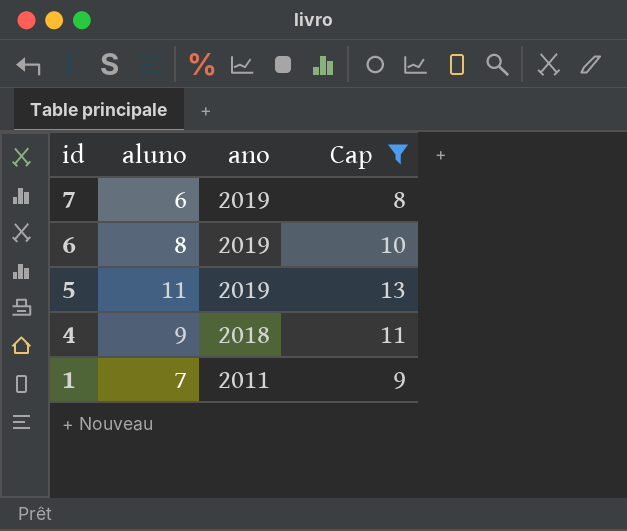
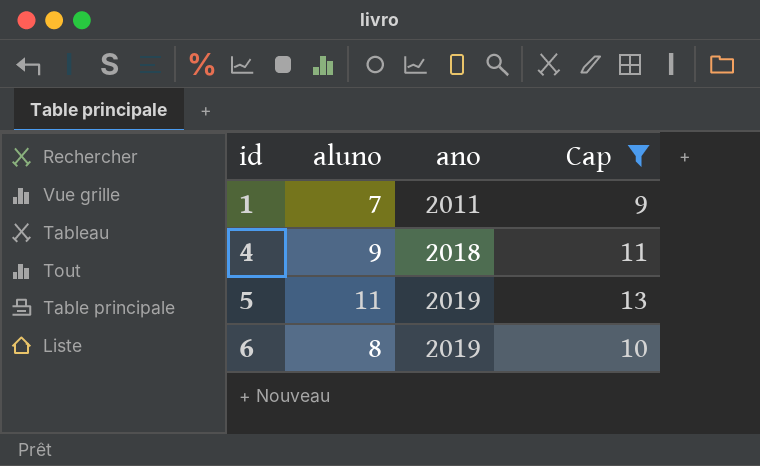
row order: id descending -> id ascending
row 7: 6 | 2019 | 8 -> none

